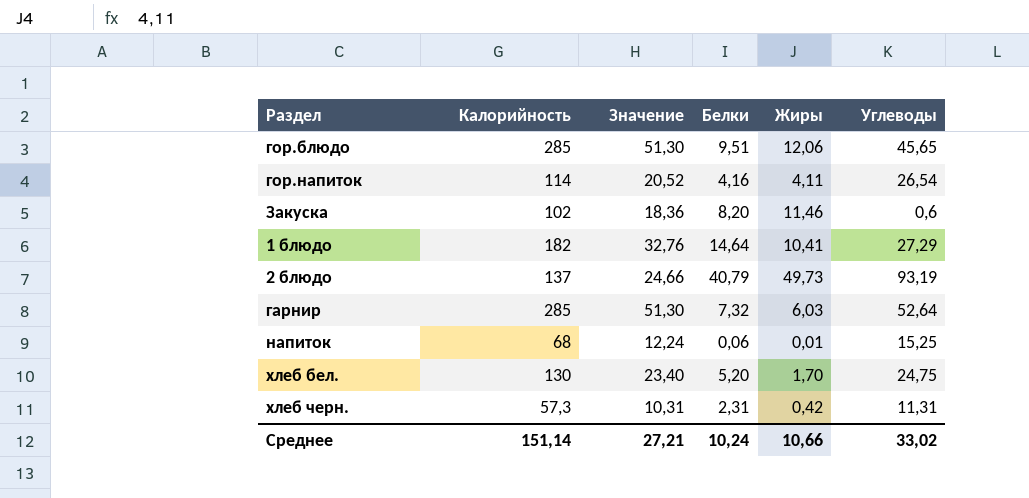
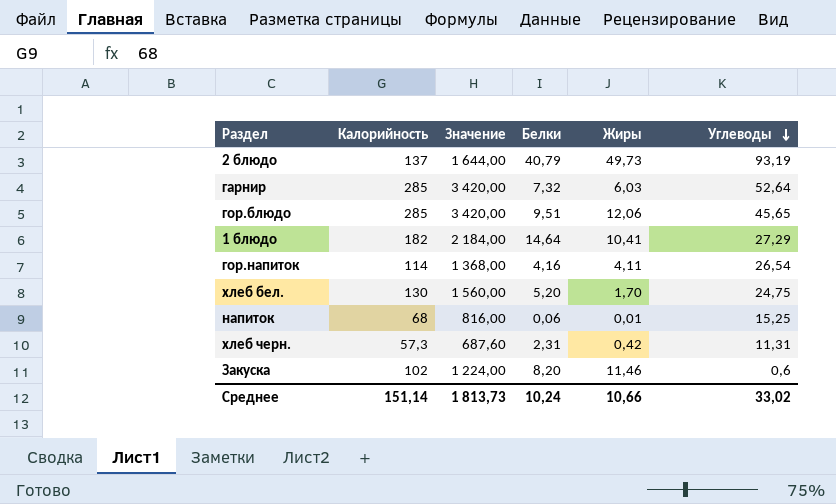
row order: none -> Углеводы descending
column Значение | formula: [Калорийность] * 0,18 -> [Калорийность] * 12
Среднее | Значение: 27,21 -> 1 813,73

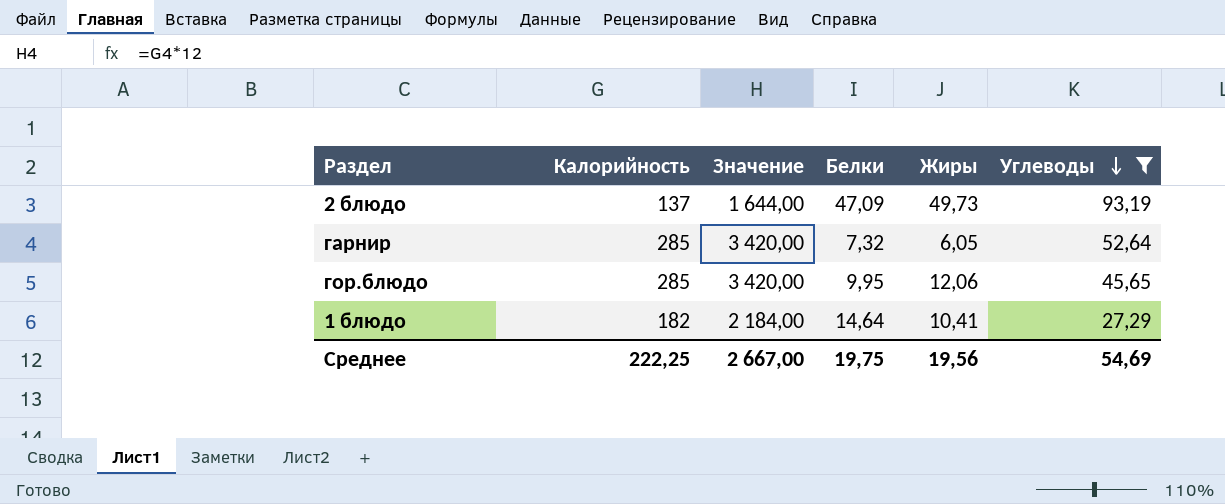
filter: none -> Углеводы >= 27,29
2 блюдо | Белки: 40,79 -> 47,09
гарнир | Жиры: 6,03 -> 6,05
гор.блюдо | Белки: 9,51 -> 9,95
Среднее | Калорийность: 151,14 -> 222,25
Среднее | Значение: 1 813,73 -> 2 667,00
Среднее | Белки: 10,24 -> 19,75
Среднее | Жиры: 10,66 -> 19,56
Среднее | Углеводы: 33,02 -> 54,69

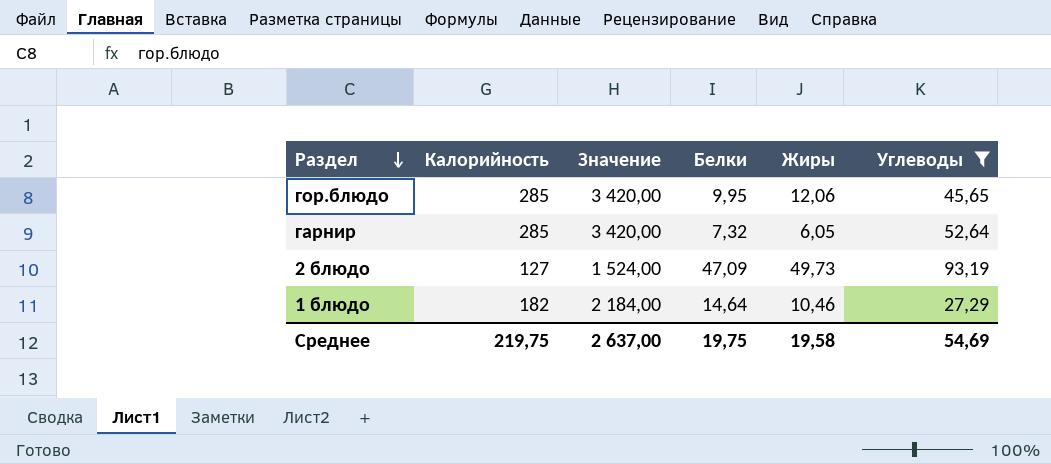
row order: Углеводы descending -> Раздел descending
2 блюдо | Калорийность: 137 -> 127
2 блюдо | Значение: 1 644,00 -> 1 524,00
1 блюдо | Жиры: 10,41 -> 10,46
Среднее | Калорийность: 222,25 -> 219,75
Среднее | Значение: 2 667,00 -> 2 637,00
Среднее | Жиры: 19,56 -> 19,58

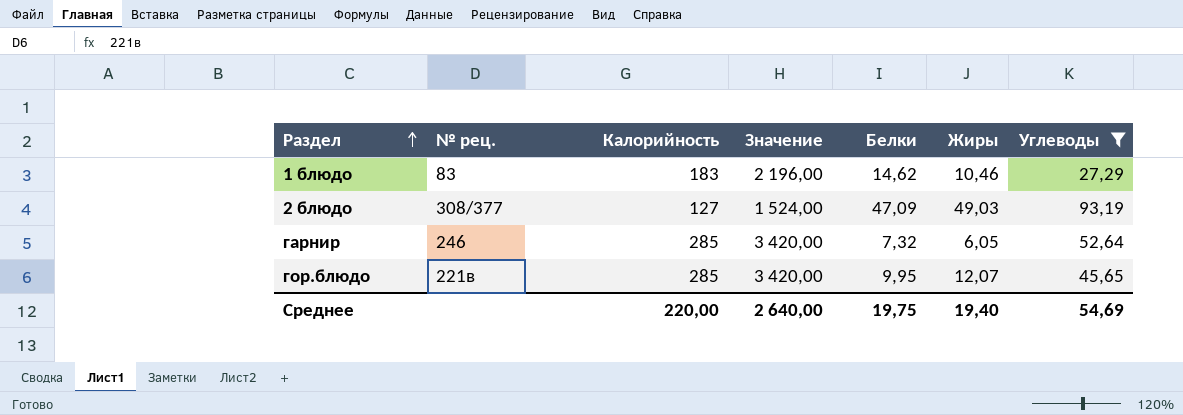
row order: Раздел descending -> Раздел ascending
column № рец. | position: none -> 2
1 блюдо | Калорийность: 182 -> 183
1 блюдо | Значение: 2 184,00 -> 2 196,00
1 блюдо | Белки: 14,64 -> 14,62
2 блюдо | Жиры: 49,73 -> 49,03
гор.блюдо | Жиры: 12,06 -> 12,07
Среднее | Калорийность: 219,75 -> 220,00
Среднее | Значение: 2 637,00 -> 2 640,00
Среднее | Жиры: 19,58 -> 19,40

